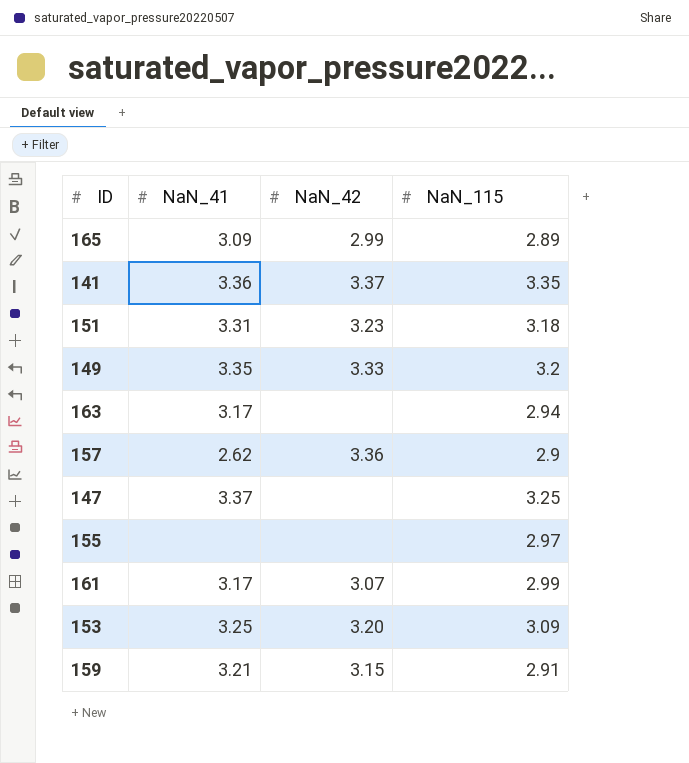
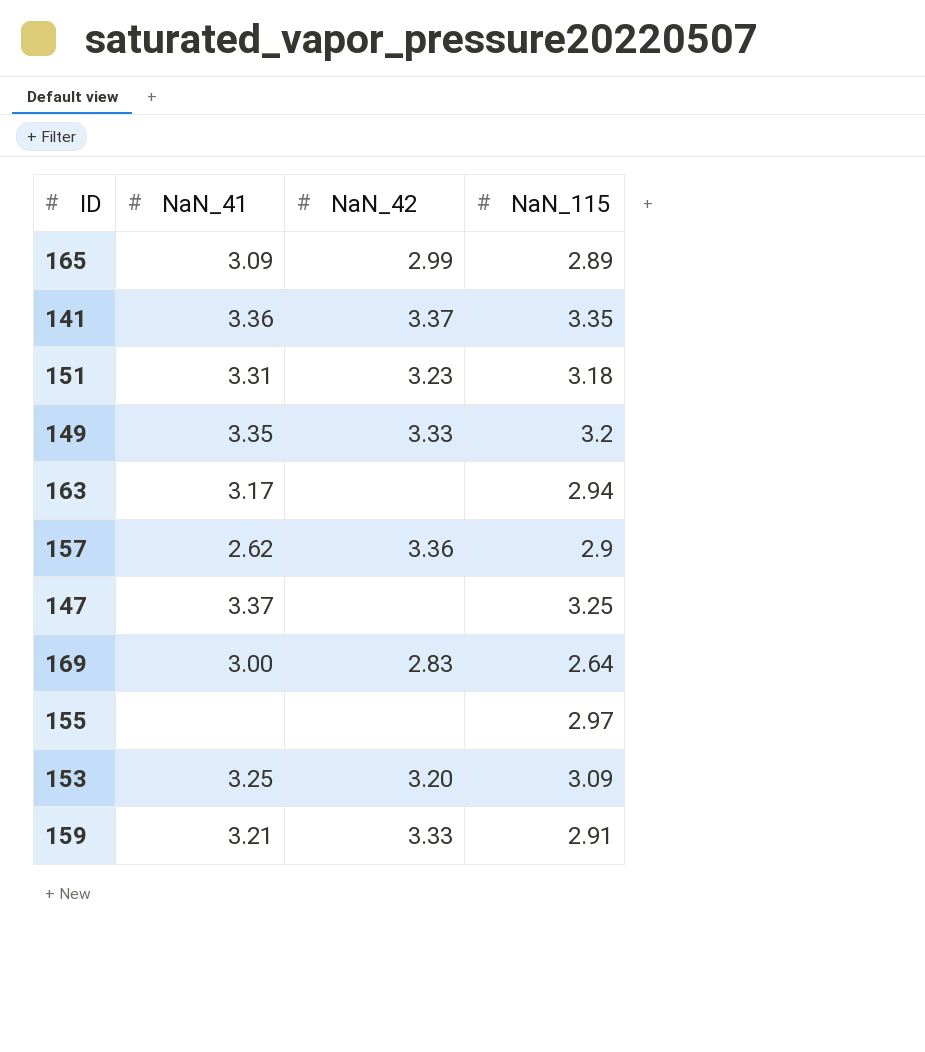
row 161: 3.17 | 3.07 | 2.99 -> none
row 169: none -> 3.00 | 2.83 | 2.64
159 | NaN_42: 3.15 -> 3.33

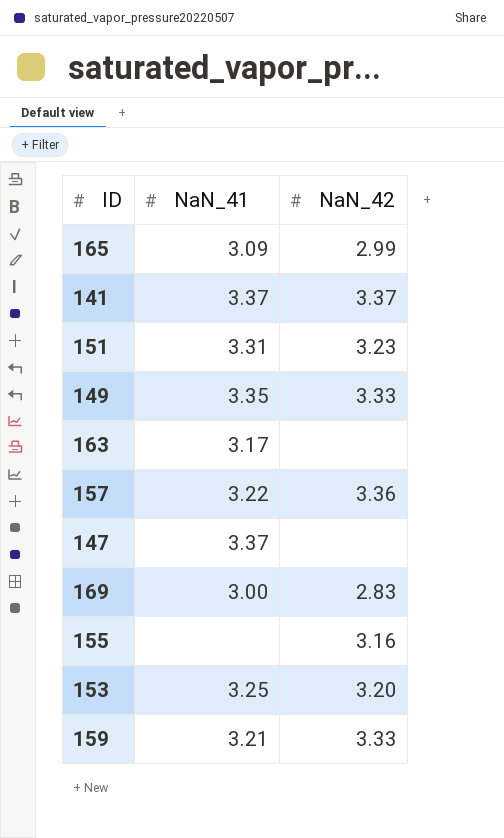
column NaN_115 | position: 4 -> none
141 | NaN_41: 3.36 -> 3.37
157 | NaN_41: 2.62 -> 3.22
155 | NaN_42: none -> 3.16

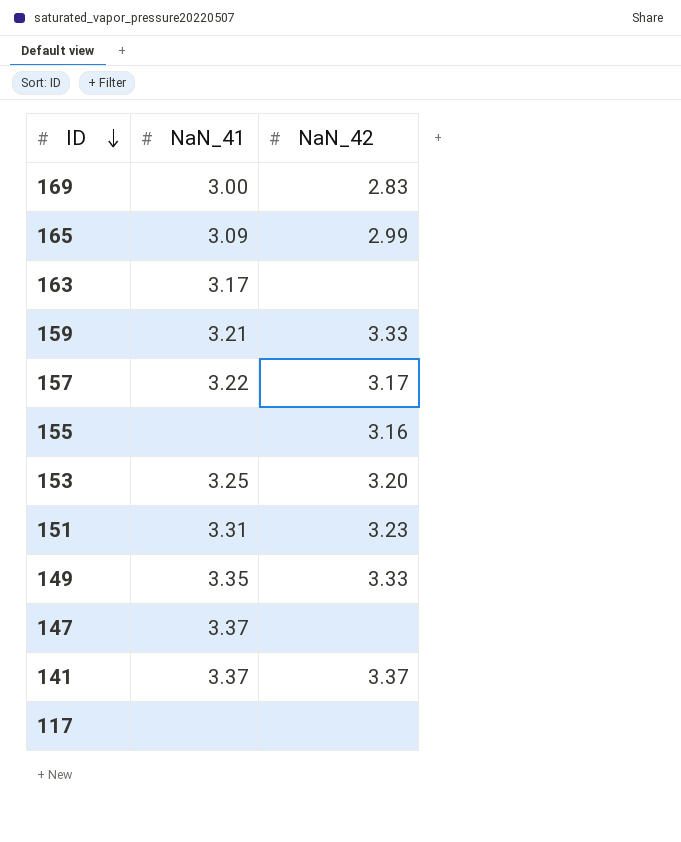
row order: none -> ID descending
157 | NaN_42: 3.36 -> 3.17
row 117: none -> none | none

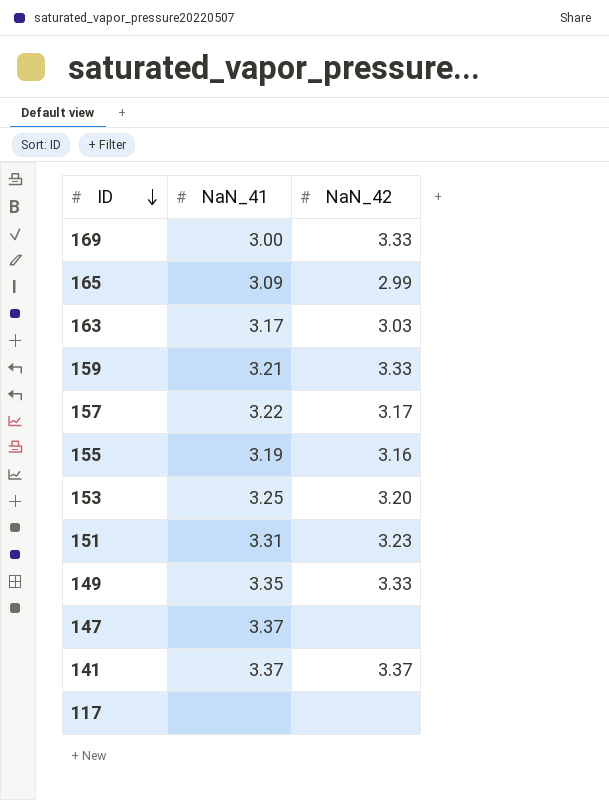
169 | NaN_42: 2.83 -> 3.33
163 | NaN_42: none -> 3.03
155 | NaN_41: none -> 3.19

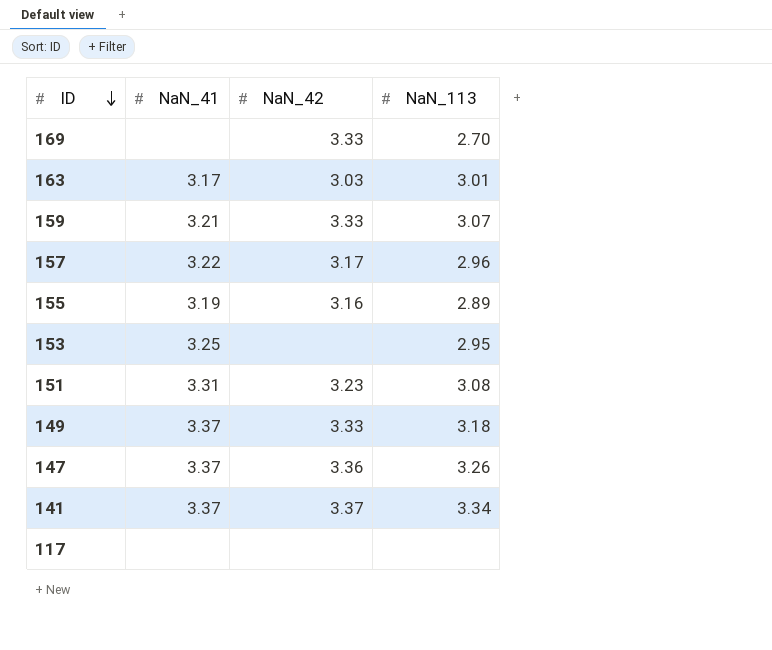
column NaN_113 | position: none -> 4
row 165: 3.09 | 2.99 -> none
169 | NaN_41: 3.00 -> none
153 | NaN_42: 3.20 -> none
149 | NaN_41: 3.35 -> 3.37
147 | NaN_42: none -> 3.36

